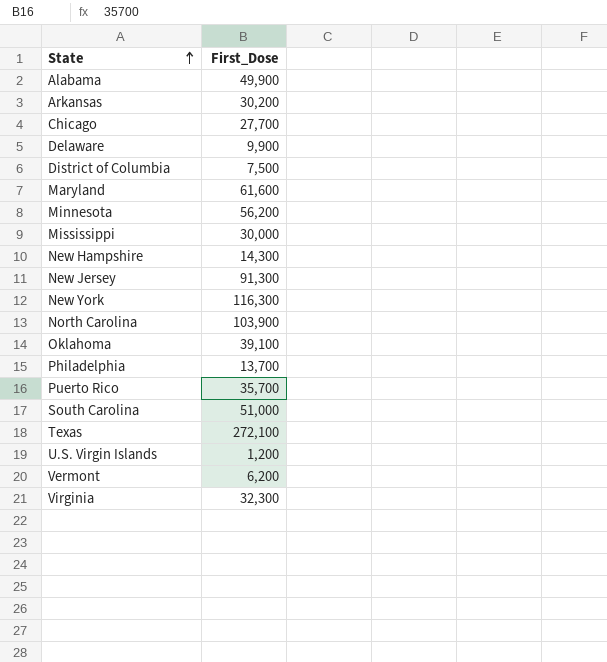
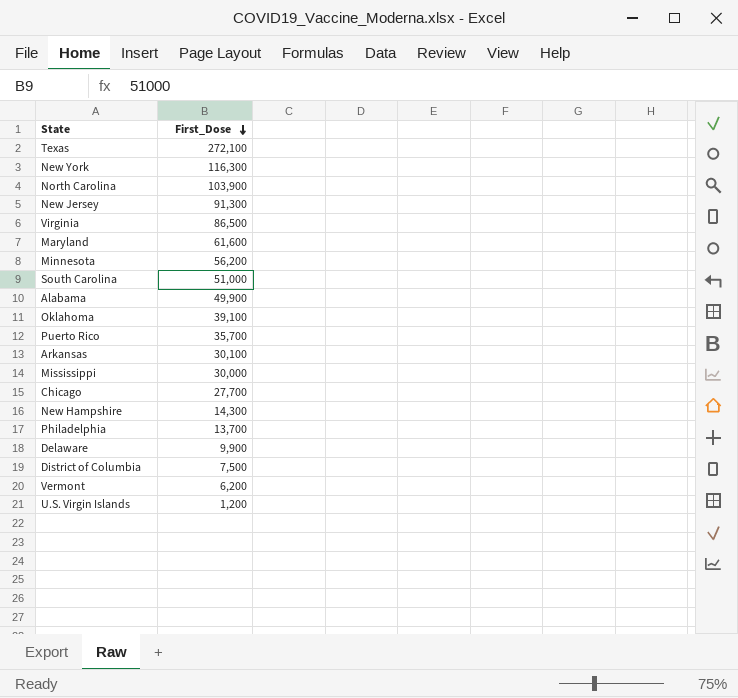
row order: State ascending -> First_Dose descending
Virginia | First_Dose: 32,300 -> 86,500
Arkansas | First_Dose: 30,200 -> 30,100

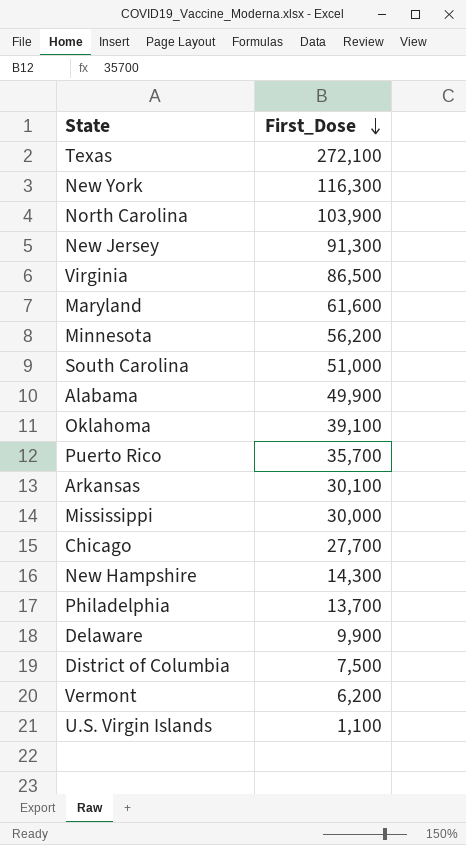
U.S. Virgin Islands | First_Dose: 1,200 -> 1,100

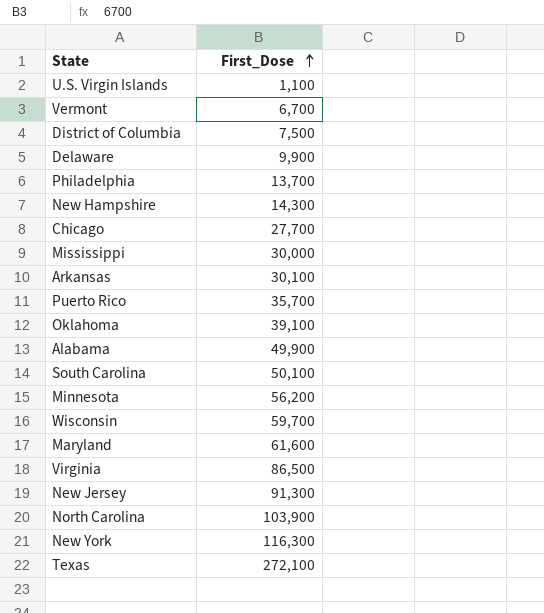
row order: First_Dose descending -> First_Dose ascending
Vermont | First_Dose: 6,200 -> 6,700
South Carolina | First_Dose: 51,000 -> 50,100
row Wisconsin: none -> 59,700

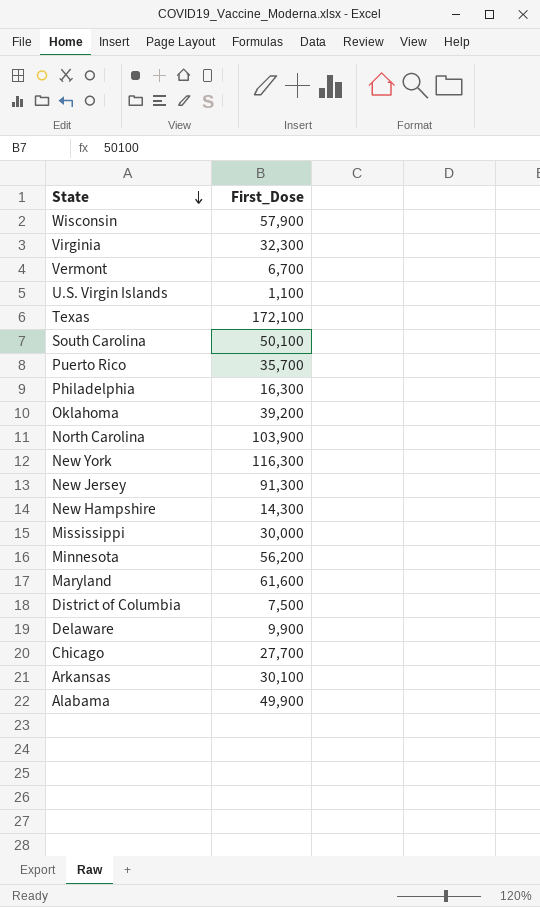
row order: First_Dose ascending -> State descending
Wisconsin | First_Dose: 59,700 -> 57,900
Virginia | First_Dose: 86,500 -> 32,300
Texas | First_Dose: 272,100 -> 172,100
Philadelphia | First_Dose: 13,700 -> 16,300
Oklahoma | First_Dose: 39,100 -> 39,200

